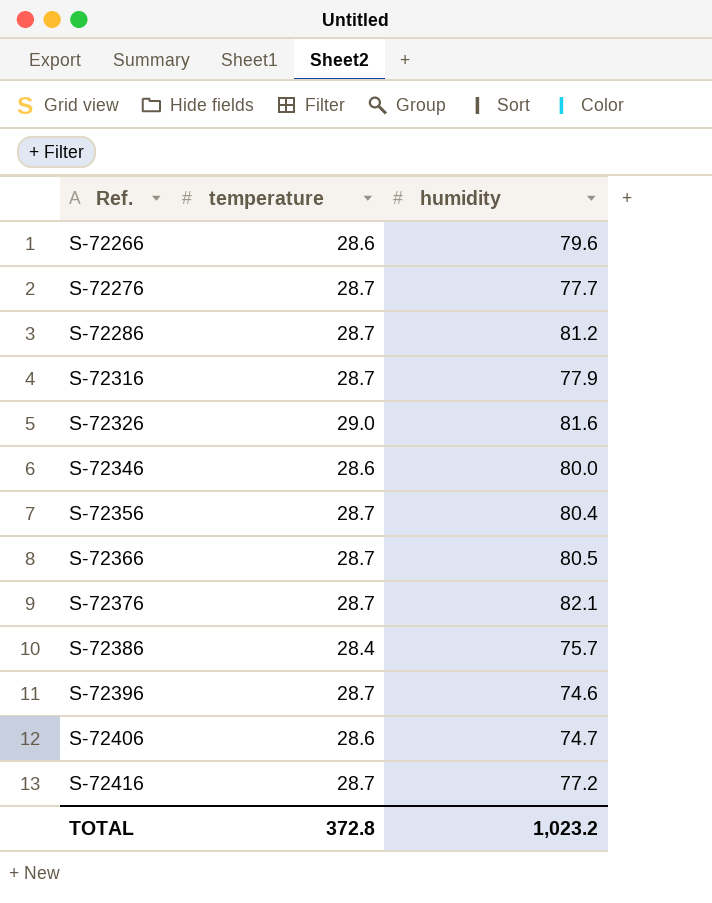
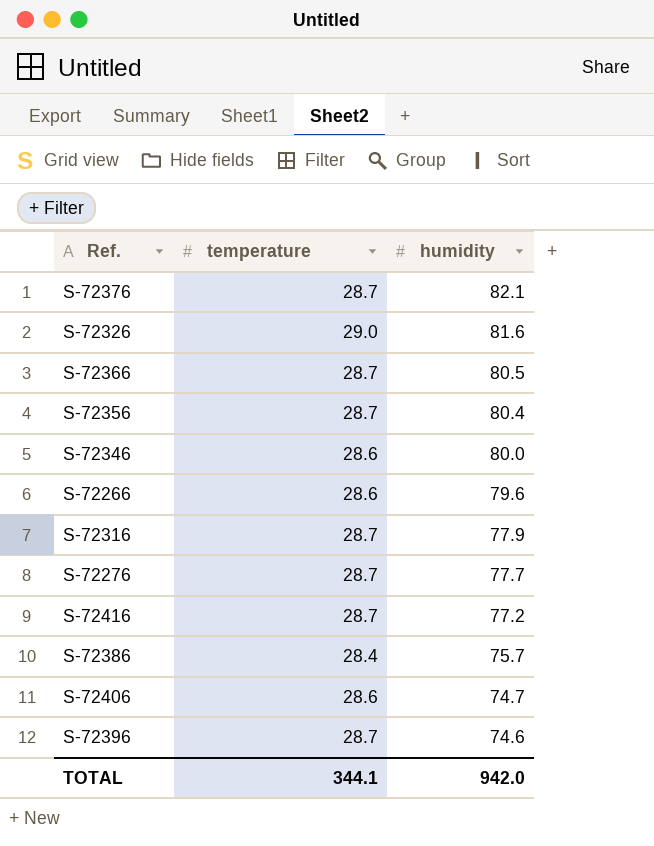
row order: Ref. ascending -> humidity descending
row S-72286: 28.7 | 81.2 -> none
TOTAL | temperature: 372.8 -> 344.1
TOTAL | humidity: 1,023.2 -> 942.0

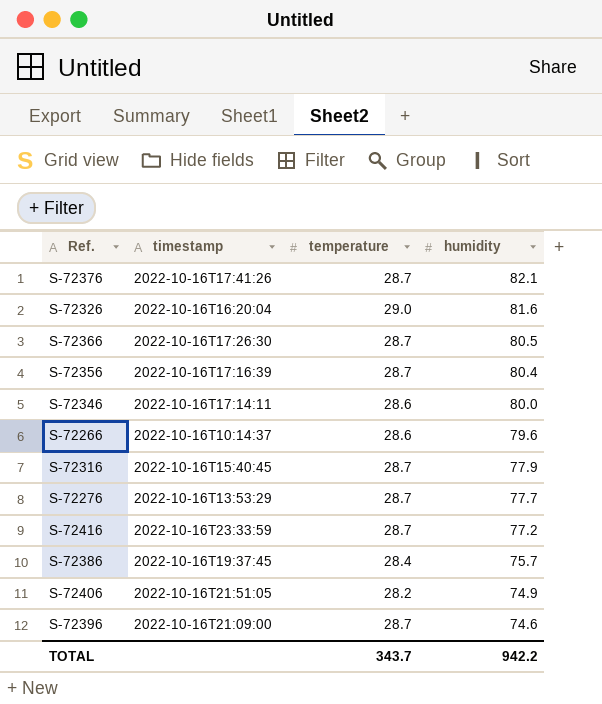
column timestamp | position: none -> 2
S-72406 | temperature: 28.6 -> 28.2
S-72406 | humidity: 74.7 -> 74.9
TOTAL | temperature: 344.1 -> 343.7
TOTAL | humidity: 942.0 -> 942.2

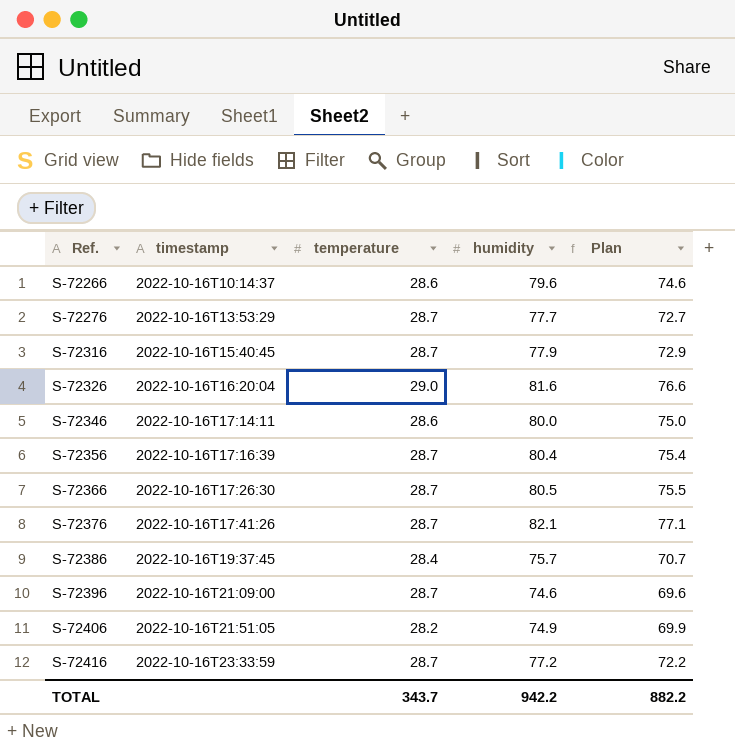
row order: humidity descending -> Ref. ascending
column Plan | formula: none -> [humidity] - 5

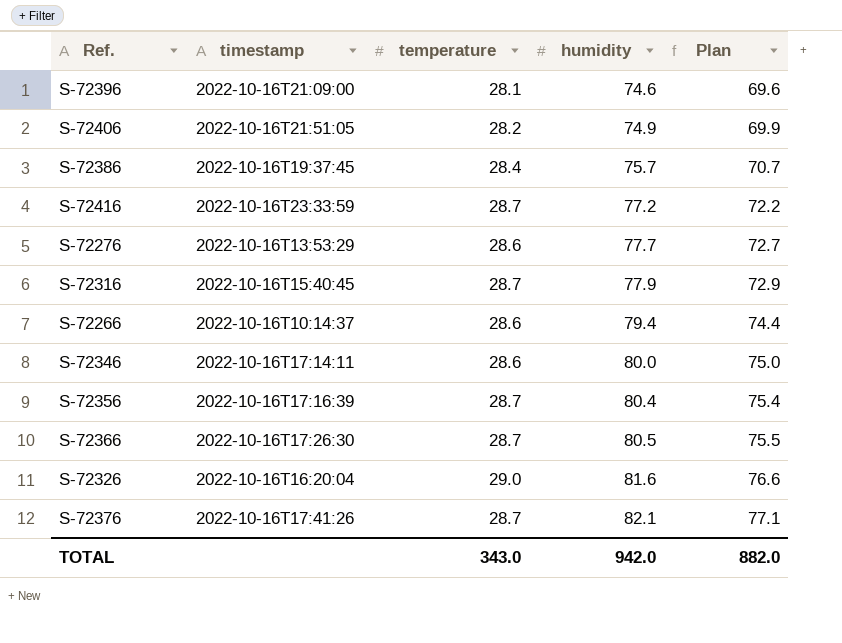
row order: Ref. ascending -> humidity ascending
S-72396 | temperature: 28.7 -> 28.1
S-72276 | temperature: 28.7 -> 28.6
S-72266 | humidity: 79.6 -> 79.4
S-72266 | Plan: 74.6 -> 74.4
TOTAL | temperature: 343.7 -> 343.0
TOTAL | humidity: 942.2 -> 942.0
TOTAL | Plan: 882.2 -> 882.0

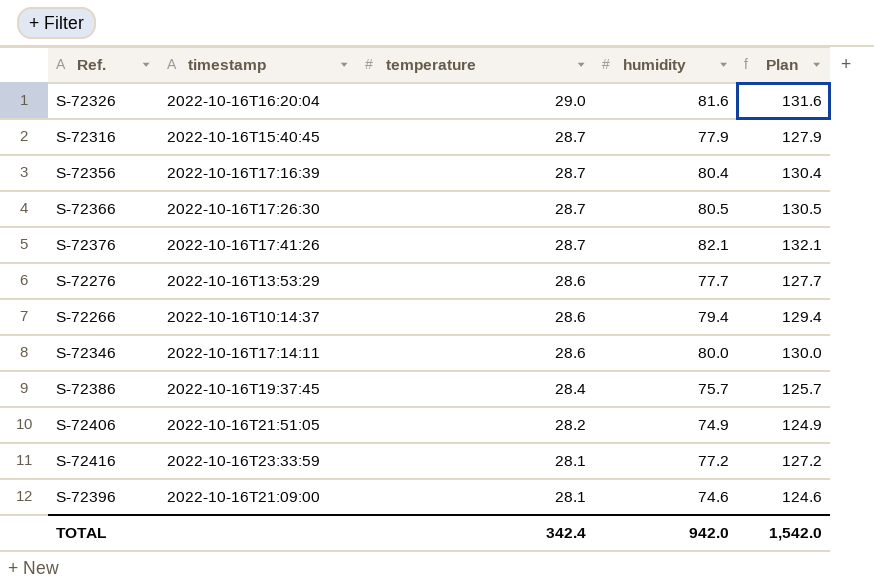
row order: humidity ascending -> temperature descending
column Plan | formula: [humidity] - 5 -> [humidity] + 50
S-72416 | temperature: 28.7 -> 28.1
TOTAL | temperature: 343.0 -> 342.4
TOTAL | Plan: 882.0 -> 1,542.0

